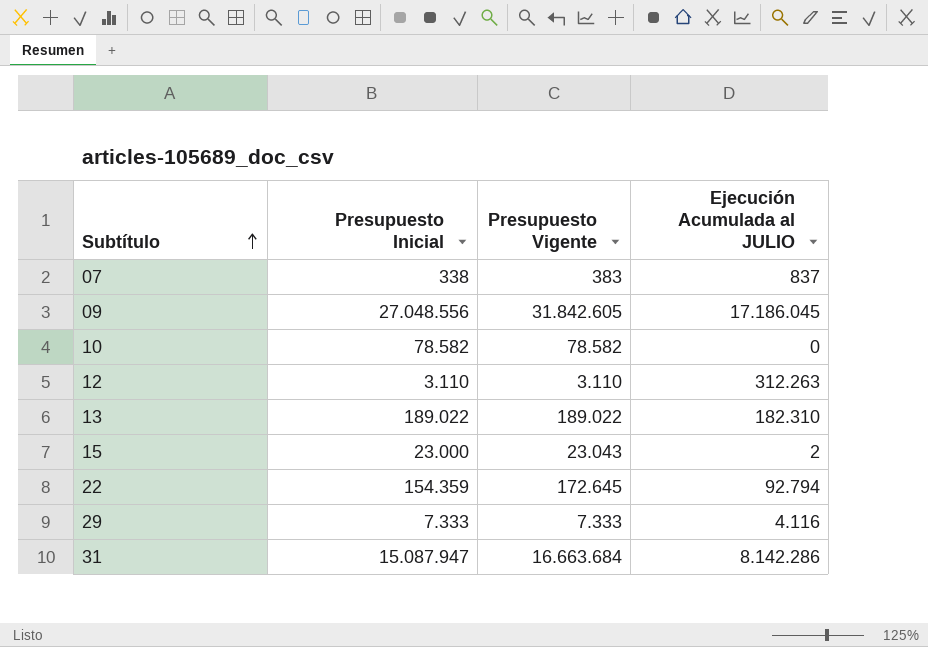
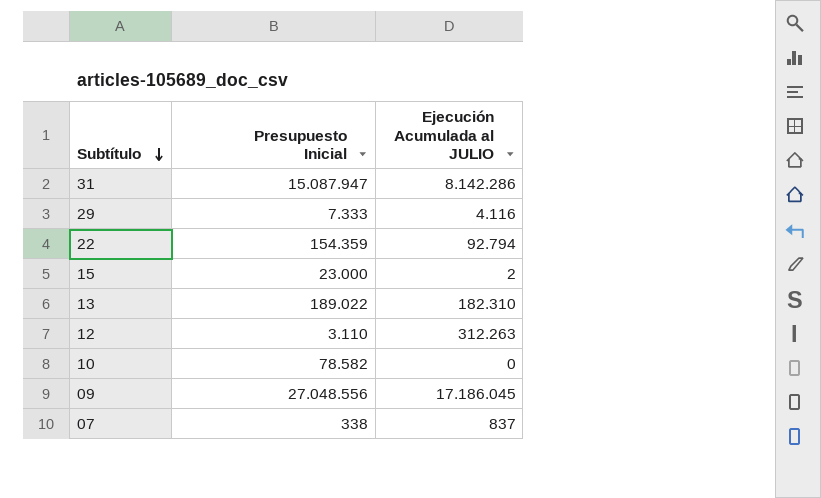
row order: Subtítulo ascending -> Subtítulo descending
column Presupuesto Vigente | position: 3 -> none

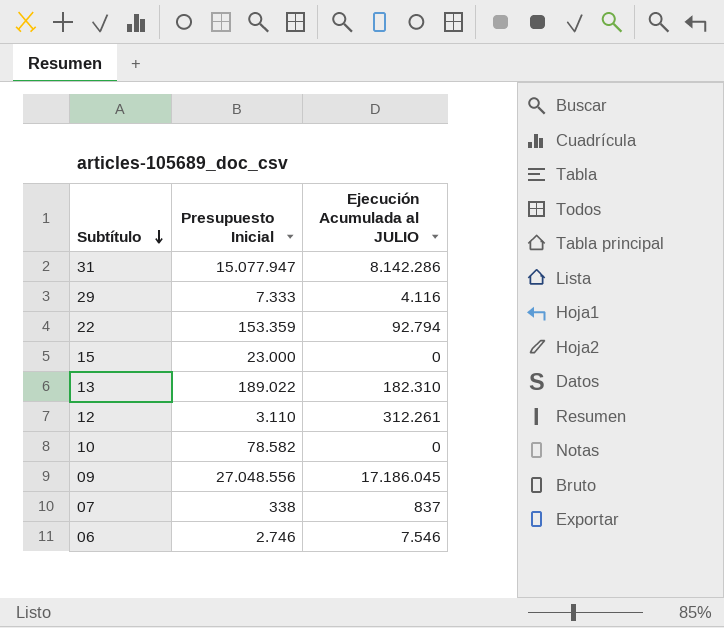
31 | Presupuesto Inicial: 15.087.947 -> 15.077.947
22 | Presupuesto Inicial: 154.359 -> 153.359
15 | Ejecución Acumulada al JULIO: 2 -> 0
12 | Ejecución Acumulada al JULIO: 312.263 -> 312.261
row 06: none -> 2.746 | 7.546

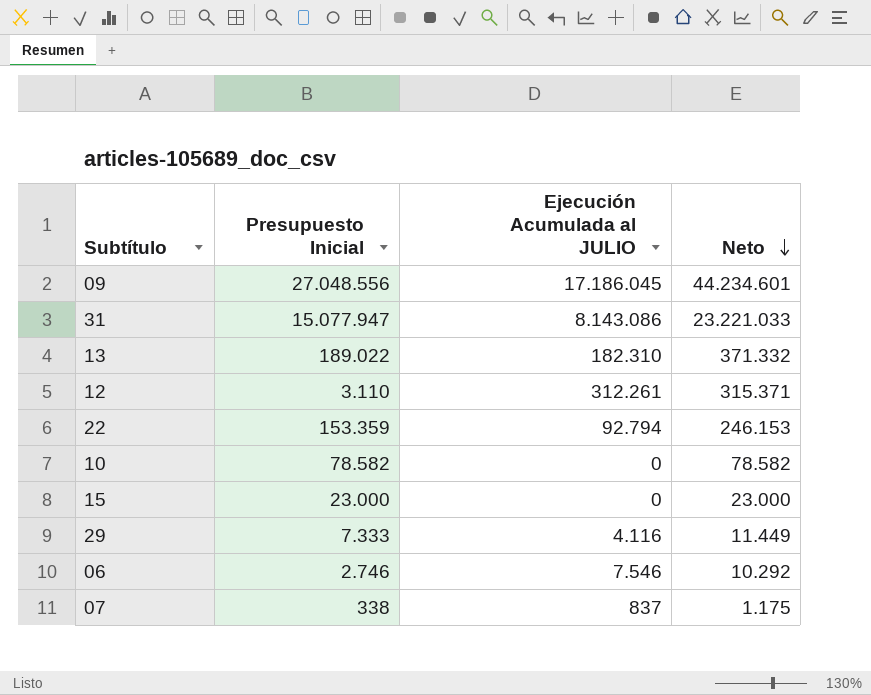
row order: Subtítulo descending -> Neto descending
column Neto | formula: none -> [Presupuesto Inicial] + [Ejecución Acumulada al JULIO]
31 | Ejecución Acumulada al JULIO: 8.142.286 -> 8.143.086

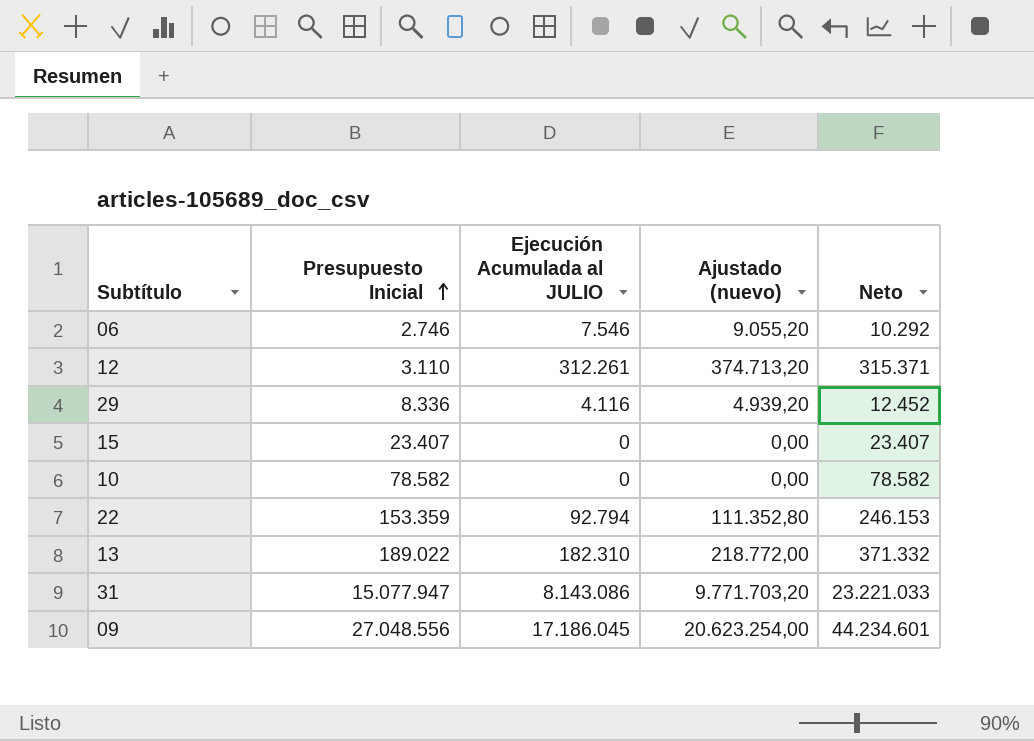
row order: Neto descending -> Presupuesto Inicial ascending
column Ajustado (nuevo) | formula: none -> [Ejecución Acumulada al JULIO] * 1,2
row 07: 338 | 837 | 1.175 -> none
29 | Presupuesto Inicial: 7.333 -> 8.336
29 | Neto: 11.449 -> 12.452
15 | Presupuesto Inicial: 23.000 -> 23.407
15 | Neto: 23.000 -> 23.407

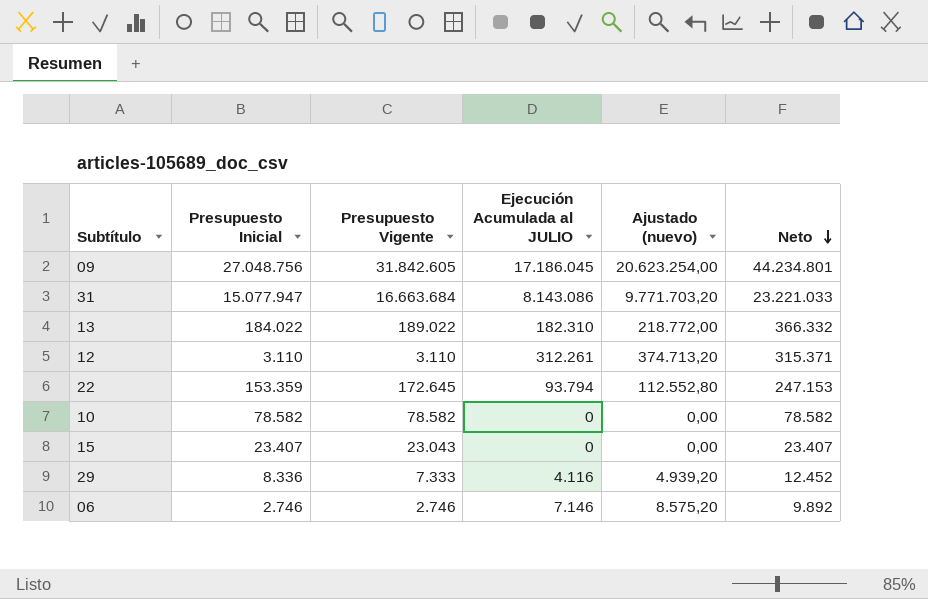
row order: Presupuesto Inicial ascending -> Neto descending
column Presupuesto Vigente | position: none -> 3
09 | Presupuesto Inicial: 27.048.556 -> 27.048.756
09 | Neto: 44.234.601 -> 44.234.801
13 | Presupuesto Inicial: 189.022 -> 184.022
13 | Neto: 371.332 -> 366.332
22 | Ejecución Acumulada al JULIO: 92.794 -> 93.794
22 | Ajustado (nuevo): 111.352,80 -> 112.552,80
22 | Neto: 246.153 -> 247.153
06 | Ejecución Acumulada al JULIO: 7.546 -> 7.146
06 | Ajustado (nuevo): 9.055,20 -> 8.575,20
06 | Neto: 10.292 -> 9.892

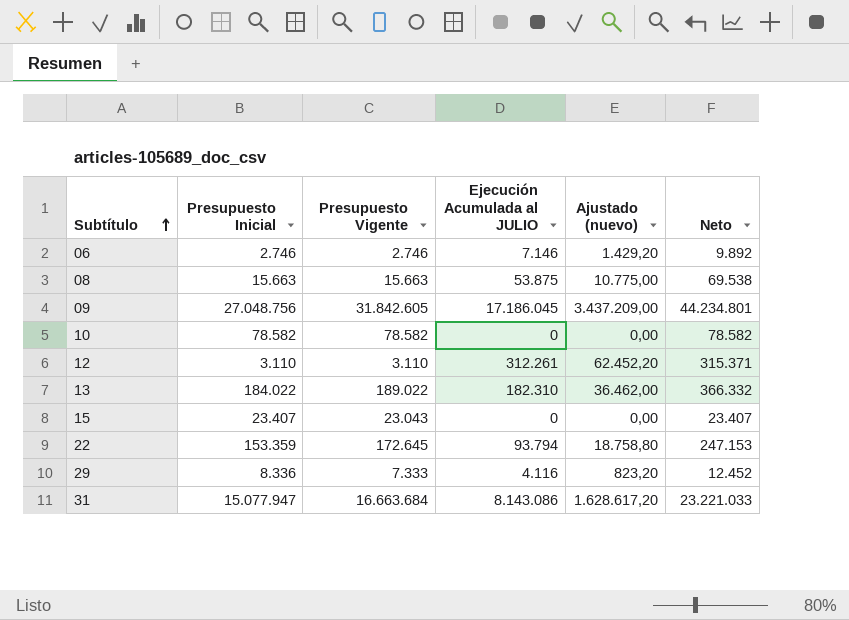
row order: Neto descending -> Subtítulo ascending
column Ajustado (nuevo) | formula: [Ejecución Acumulada al JULIO] * 1,2 -> [Ejecución Acumulada al JULIO] * 0,2
row 08: none -> 15.663 | 15.663 | 53.875 | 10.775,00 | 69.538

